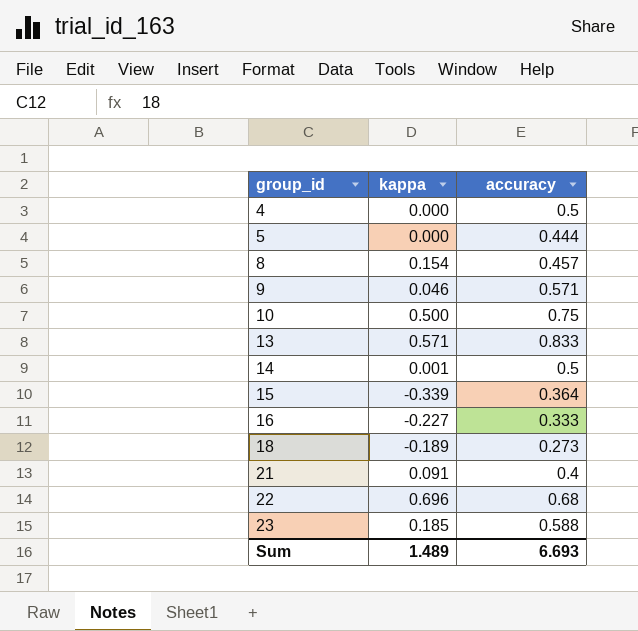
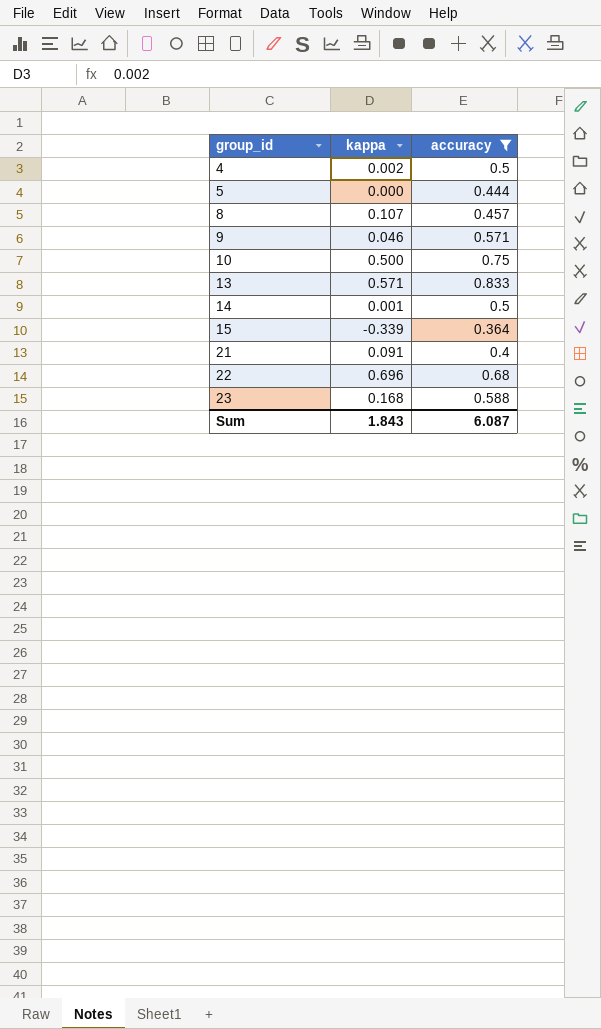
filter: none -> accuracy >= 0.364
4 | kappa: 0.000 -> 0.002
8 | kappa: 0.154 -> 0.107
23 | kappa: 0.185 -> 0.168
Sum | kappa: 1.489 -> 1.843
Sum | accuracy: 6.693 -> 6.087

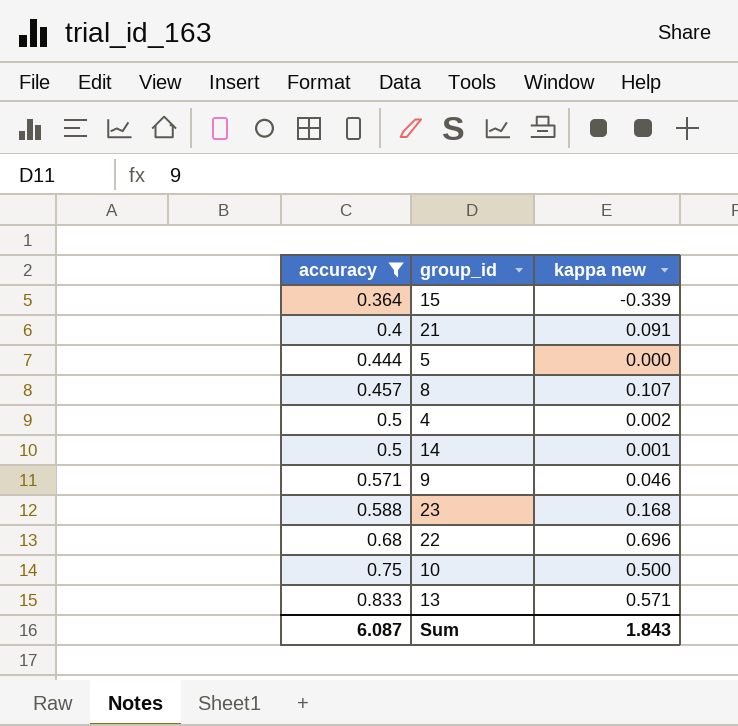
row order: group_id ascending -> accuracy ascending
column accuracy | position: 3 -> 1
column name: kappa -> kappa new

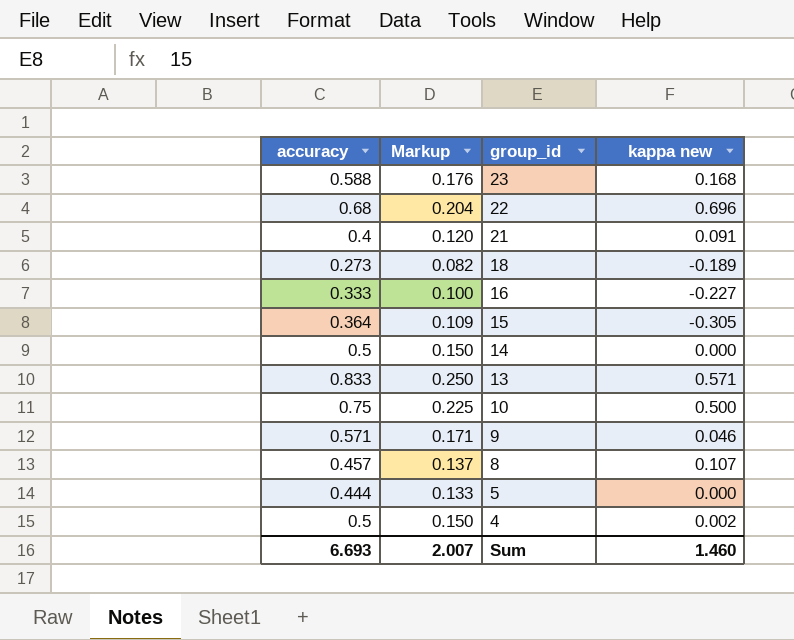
filter: accuracy >= 0.364 -> none
row order: accuracy ascending -> group_id descending
column Markup | formula: none -> [accuracy] * 0.3
15 | kappa new: -0.339 -> -0.305
14 | kappa new: 0.001 -> 0.000
Sum | accuracy: 6.087 -> 6.693
Sum | kappa new: 1.843 -> 1.460

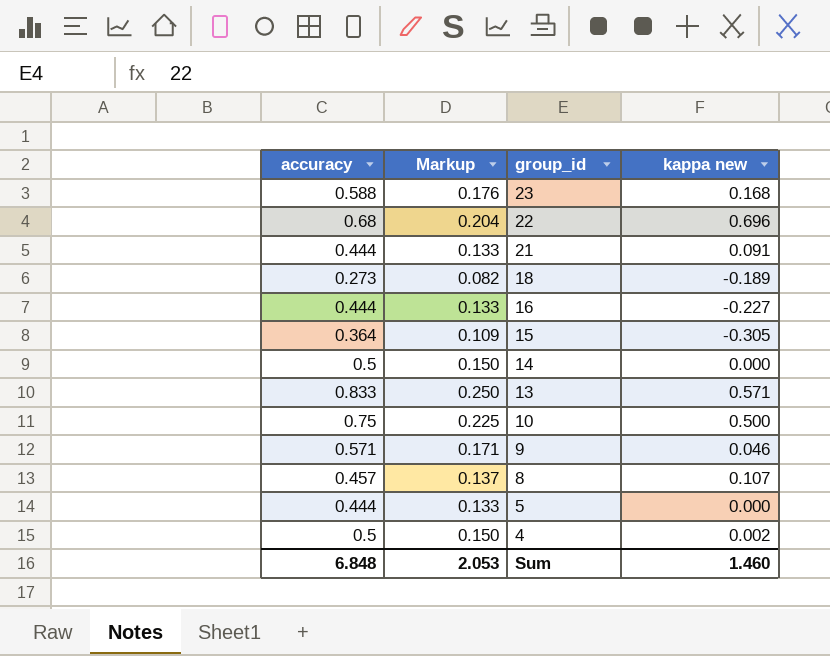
21 | accuracy: 0.4 -> 0.444
21 | Markup: 0.120 -> 0.133
16 | accuracy: 0.333 -> 0.444
16 | Markup: 0.100 -> 0.133
Sum | accuracy: 6.693 -> 6.848
Sum | Markup: 2.007 -> 2.053

